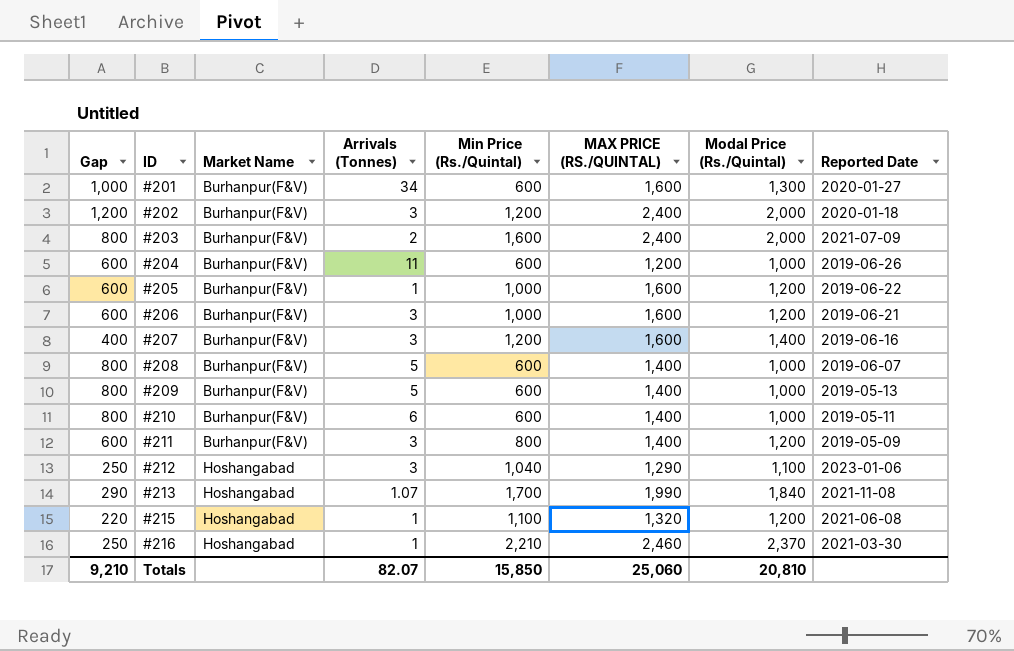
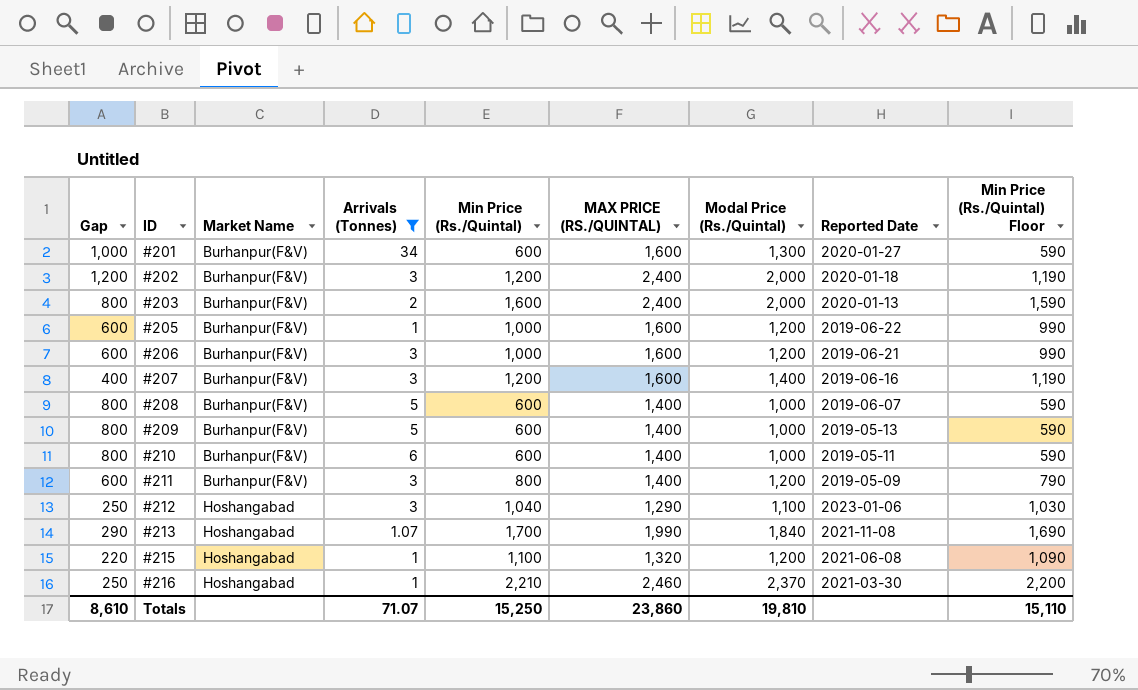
filter: none -> Arrivals (Tonnes) != 11
column Min Price (Rs./Quintal) Floor | formula: none -> [Min Price (Rs./Quintal)] - 10
#203 | Reported Date: 2021-07-09 -> 2020-01-13
Totals | Gap: 9,210 -> 8,610
Totals | Arrivals (Tonnes): 82.07 -> 71.07
Totals | Min Price (Rs./Quintal): 15,850 -> 15,250
Totals | MAX PRICE (RS./QUINTAL): 25,060 -> 23,860
Totals | Modal Price (Rs./Quintal): 20,810 -> 19,810

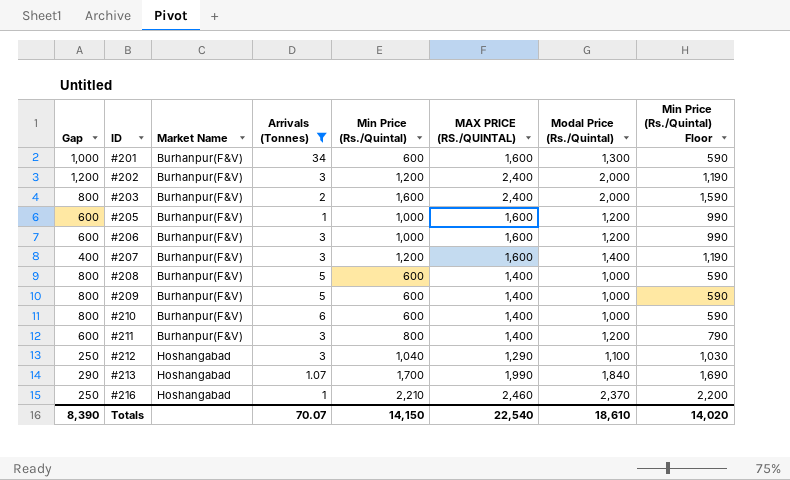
column Reported Date | position: 8 -> none
row #215: 220 | Hoshangabad | 1 | 1,100 | 1,320 | 1,200 | 2021-06-08 | 1,090 -> none
Totals | Gap: 8,610 -> 8,390
Totals | Arrivals (Tonnes): 71.07 -> 70.07
Totals | Min Price (Rs./Quintal): 15,250 -> 14,150
Totals | MAX PRICE (RS./QUINTAL): 23,860 -> 22,540
Totals | Modal Price (Rs./Quintal): 19,810 -> 18,610
Totals | Min Price (Rs./Quintal) Floor: 15,110 -> 14,020

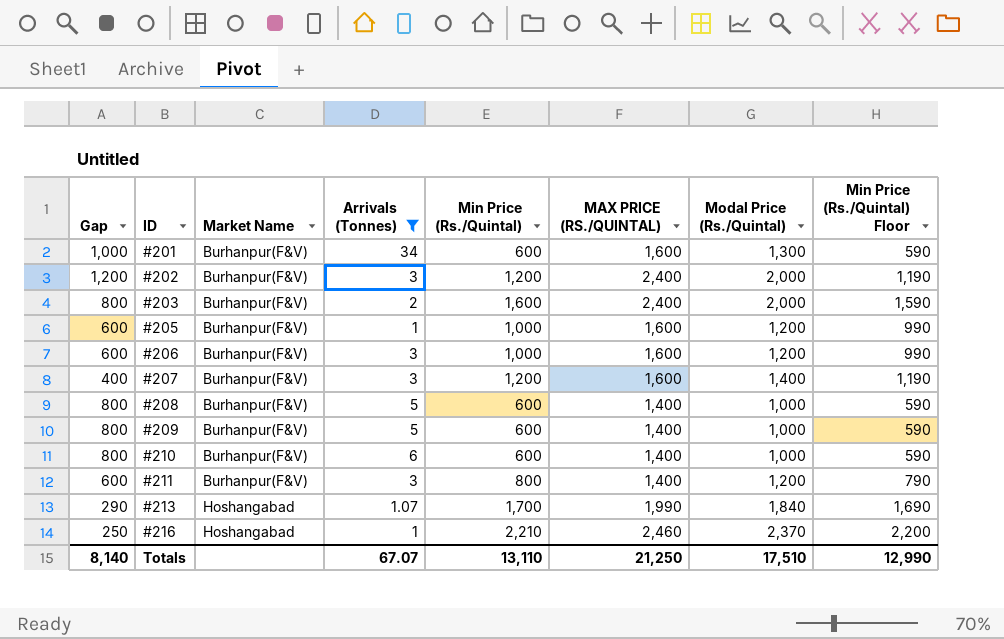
row #212: 250 | Hoshangabad | 3 | 1,040 | 1,290 | 1,100 | 1,030 -> none
Totals | Gap: 8,390 -> 8,140
Totals | Arrivals (Tonnes): 70.07 -> 67.07
Totals | Min Price (Rs./Quintal): 14,150 -> 13,110
Totals | MAX PRICE (RS./QUINTAL): 22,540 -> 21,250
Totals | Modal Price (Rs./Quintal): 18,610 -> 17,510
Totals | Min Price (Rs./Quintal) Floor: 14,020 -> 12,990

